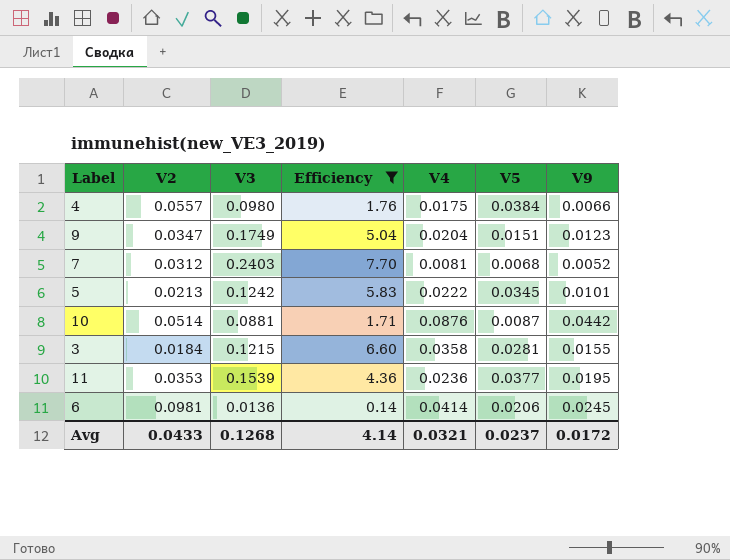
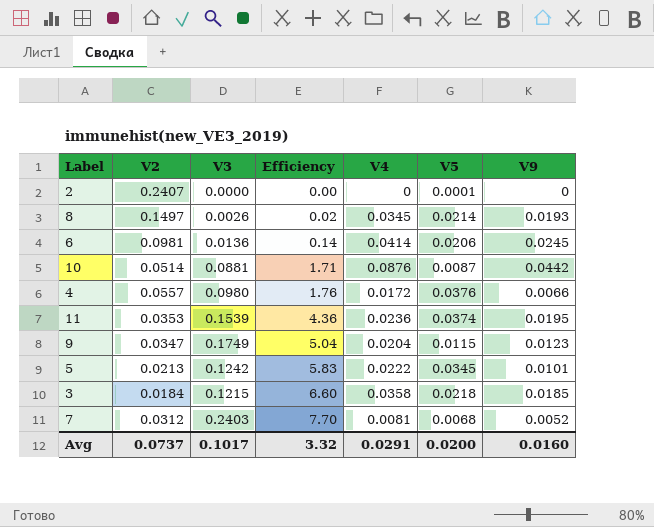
filter: Efficiency >= 0.14 -> none
row order: none -> Efficiency ascending
4 | V4: 0.0175 -> 0.0172
4 | V5: 0.0384 -> 0.0376
11 | V5: 0.0377 -> 0.0374
9 | V5: 0.0151 -> 0.0115
3 | V5: 0.0281 -> 0.0218
3 | V9: 0.0155 -> 0.0185
Avg | V2: 0.0433 -> 0.0737
Avg | V3: 0.1268 -> 0.1017
Avg | Efficiency: 4.14 -> 3.32
Avg | V4: 0.0321 -> 0.0291
Avg | V5: 0.0237 -> 0.0200
Avg | V9: 0.0172 -> 0.0160

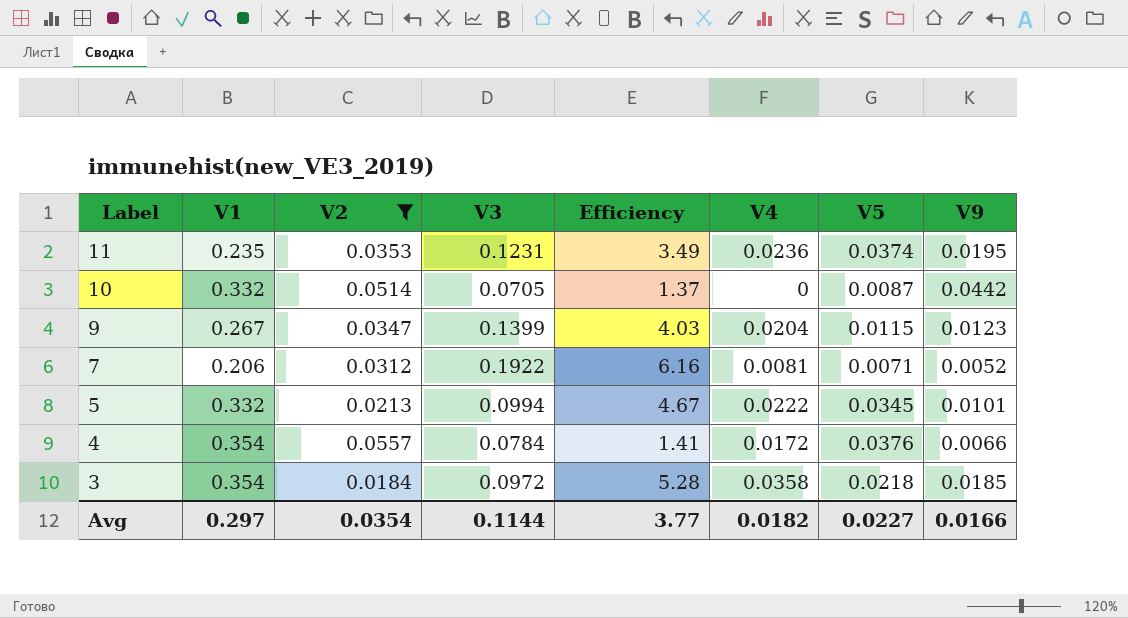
filter: none -> V2 <= 0.0557
row order: Efficiency ascending -> Label descending
column V1 | position: none -> 2
11 | V3: 0.1539 -> 0.1231
11 | Efficiency: 4.36 -> 3.49
10 | V3: 0.0881 -> 0.0705
10 | Efficiency: 1.71 -> 1.37
10 | V4: 0.0876 -> 0
9 | V3: 0.1749 -> 0.1399
9 | Efficiency: 5.04 -> 4.03
7 | V3: 0.2403 -> 0.1922
7 | Efficiency: 7.70 -> 6.16
7 | V5: 0.0068 -> 0.0071
5 | V3: 0.1242 -> 0.0994
5 | Efficiency: 5.83 -> 4.67
4 | V3: 0.0980 -> 0.0784
4 | Efficiency: 1.76 -> 1.41
3 | V3: 0.1215 -> 0.0972
3 | Efficiency: 6.60 -> 5.28
Avg | V2: 0.0737 -> 0.0354
Avg | V3: 0.1017 -> 0.1144
Avg | Efficiency: 3.32 -> 3.77
Avg | V4: 0.0291 -> 0.0182
Avg | V5: 0.0200 -> 0.0227
Avg | V9: 0.0160 -> 0.0166

